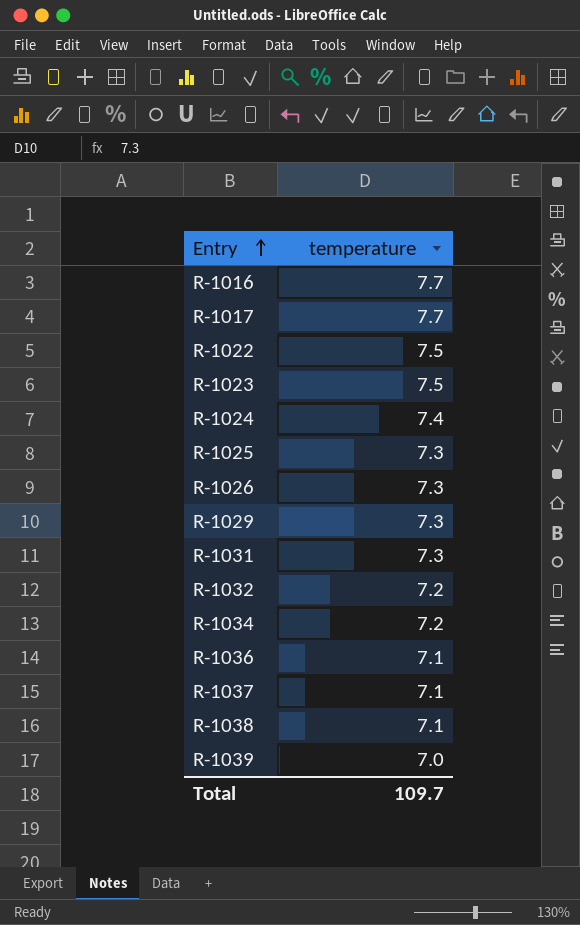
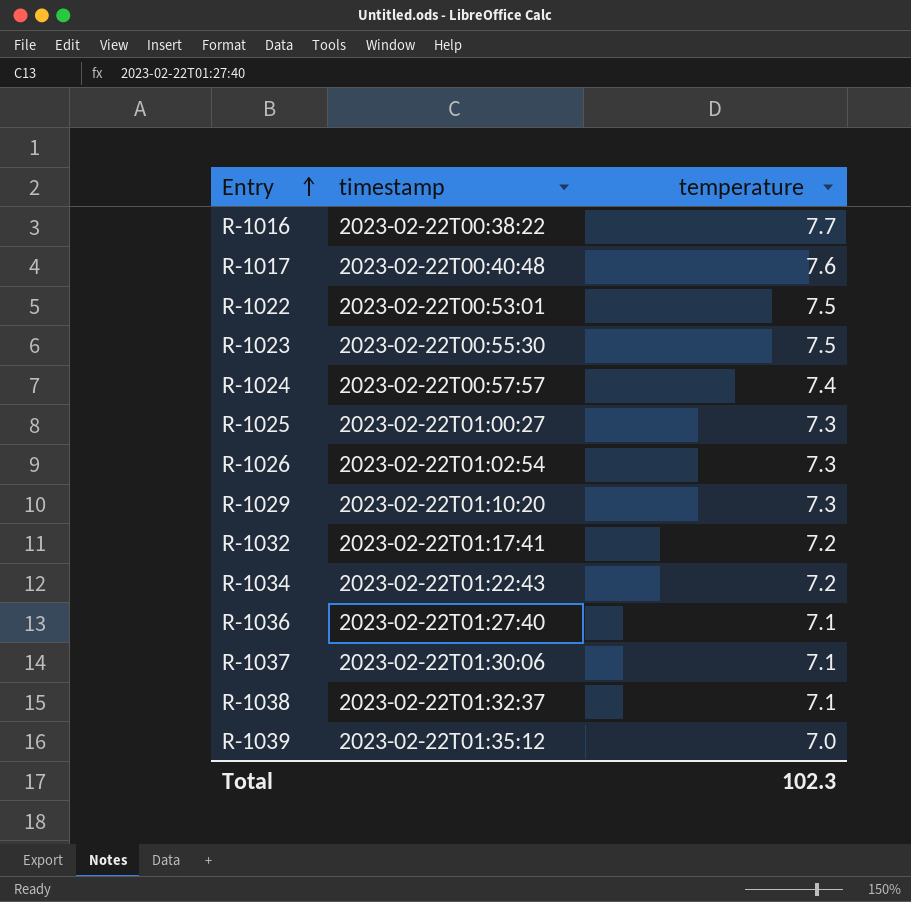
column timestamp | position: none -> 2
row R-1031: 7.3 -> none
R-1017 | temperature: 7.7 -> 7.6
Total | temperature: 109.7 -> 102.3

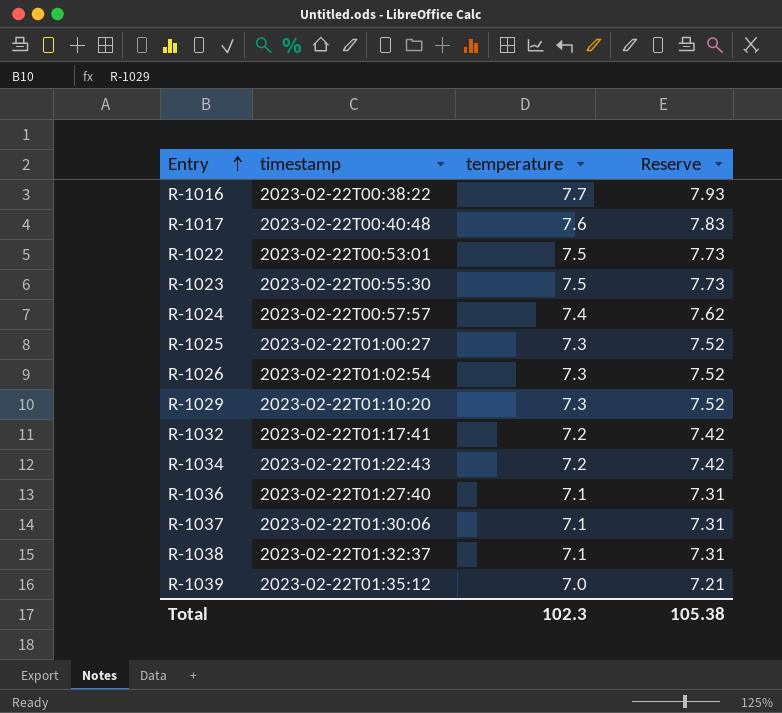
column Reserve | formula: none -> [temperature] * 1.03

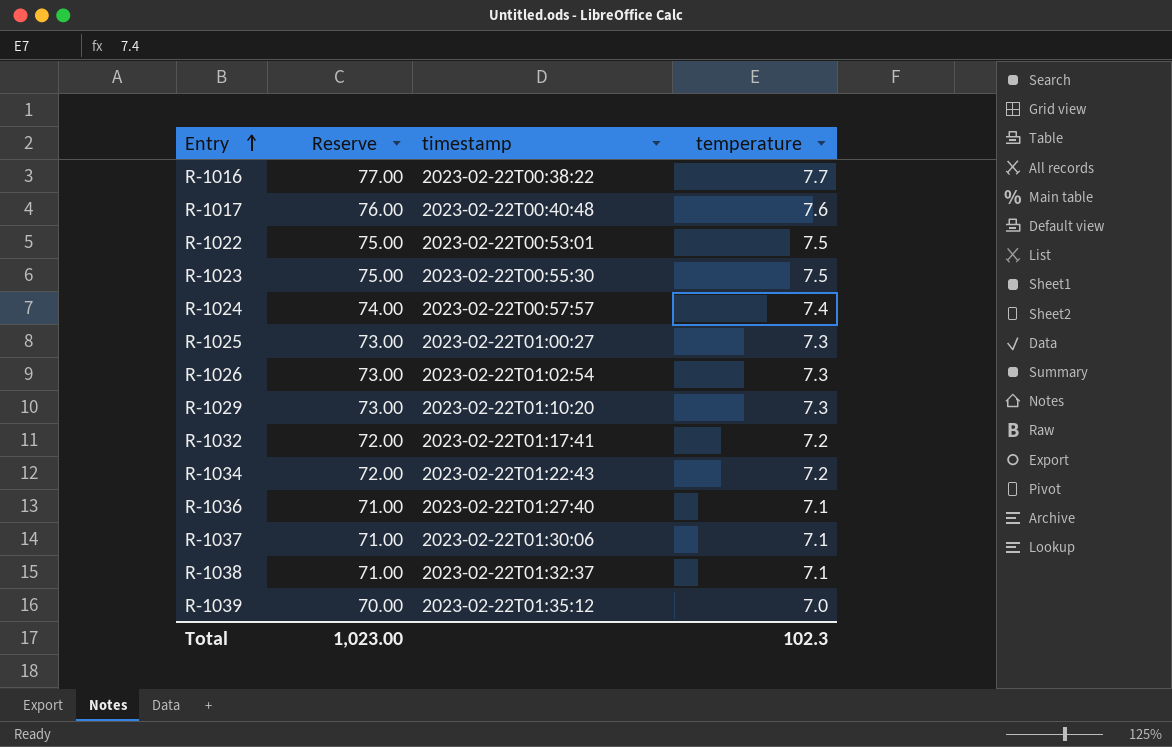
column Reserve | formula: [temperature] * 1.03 -> [temperature] * 10
column Reserve | position: 4 -> 2
Total | Reserve: 105.38 -> 1,023.00

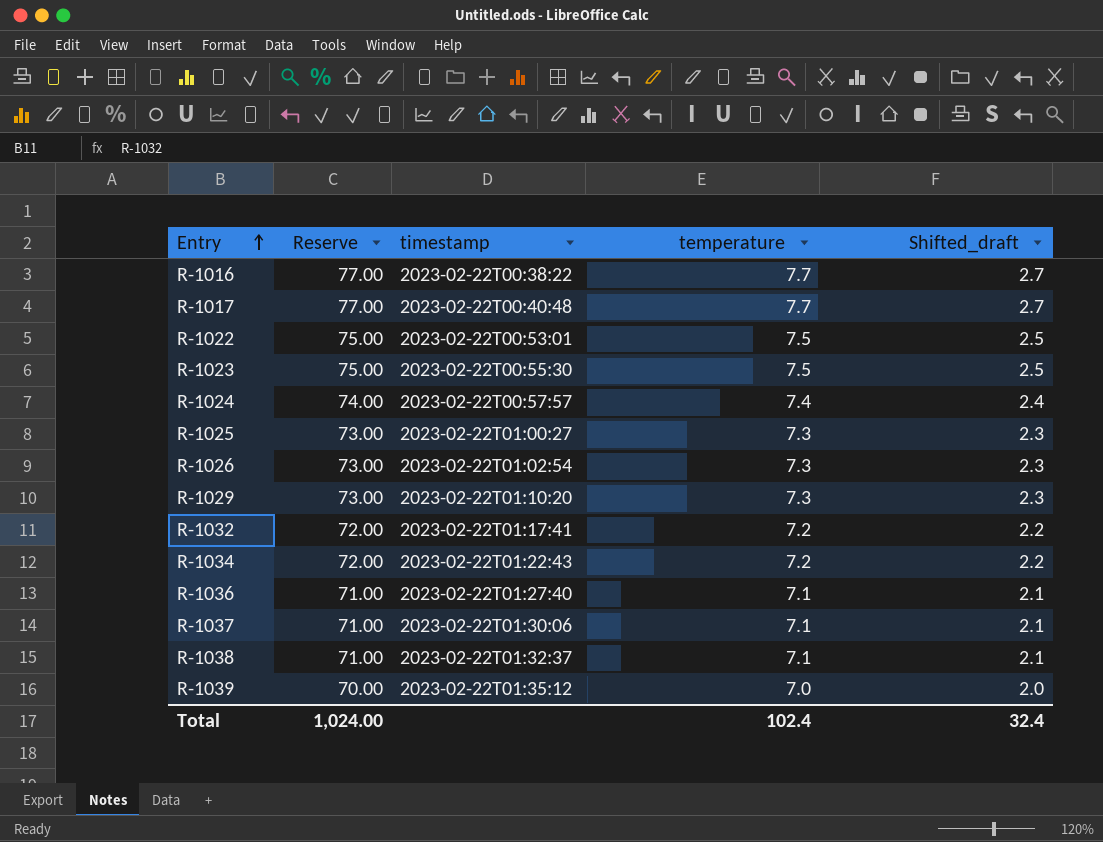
column Shifted_draft | formula: none -> [temperature] - 5
R-1017 | Reserve: 76.00 -> 77.00
R-1017 | temperature: 7.6 -> 7.7
Total | Reserve: 1,023.00 -> 1,024.00
Total | temperature: 102.3 -> 102.4

